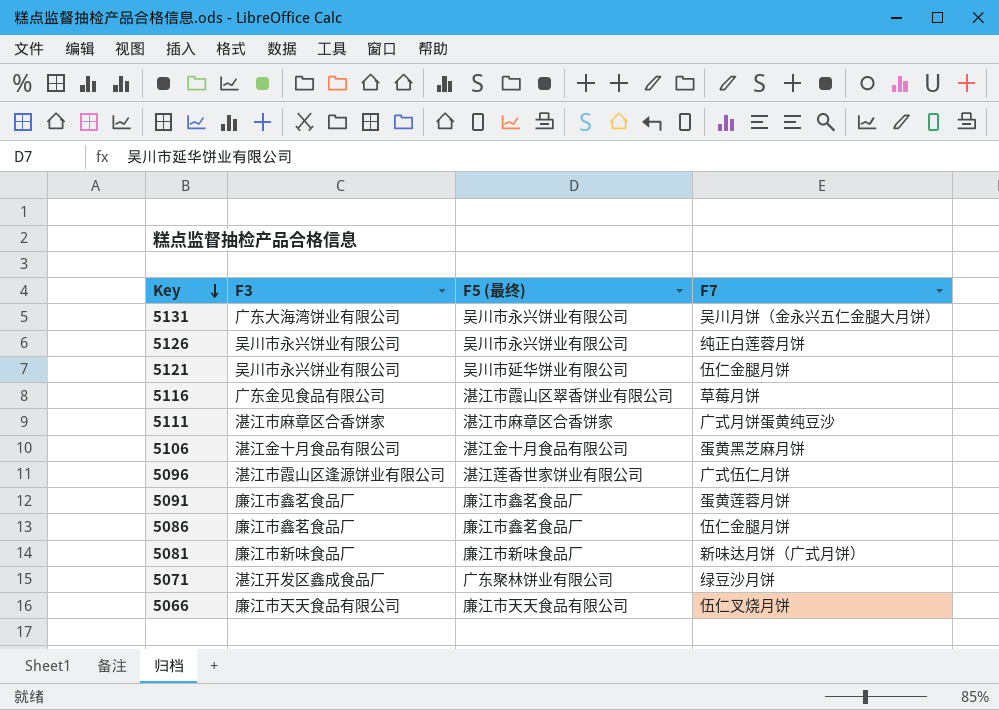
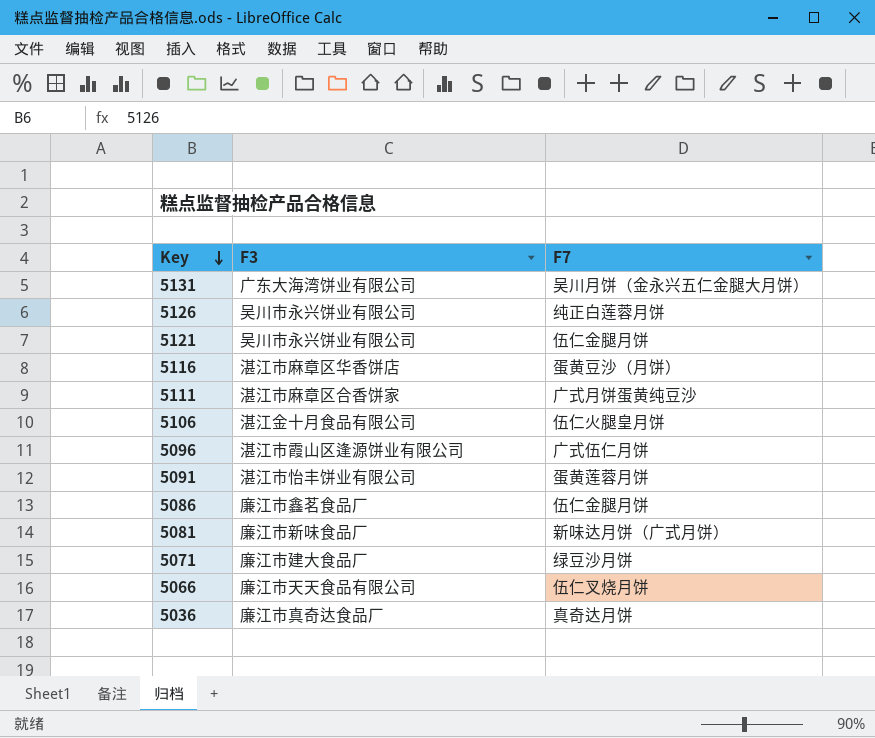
column F5 (最终) | position: 3 -> none
5116 | F3: 广东金见食品有限公司 -> 湛江市麻章区华香饼店
5116 | F7: 草莓月饼 -> 蛋黄豆沙（月饼）
5106 | F7: 蛋黄黑芝麻月饼 -> 伍仁火腿皇月饼
5091 | F3: 廉江市鑫茗食品厂 -> 湛江市怡丰饼业有限公司
5071 | F3: 湛江开发区鑫成食品厂 -> 廉江市建大食品厂
row 5036: none -> 廉江市真奇达食品厂 | 真奇达月饼

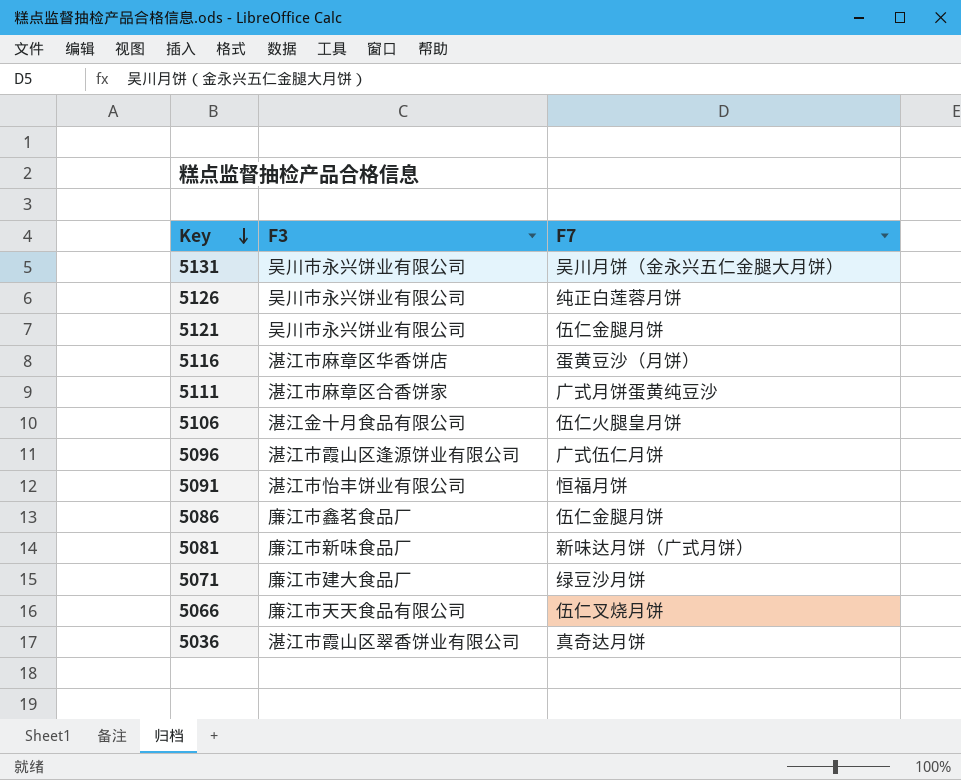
5131 | F3: 广东大海湾饼业有限公司 -> 吴川市永兴饼业有限公司
5091 | F7: 蛋黄莲蓉月饼 -> 恒福月饼
5036 | F3: 廉江市真奇达食品厂 -> 湛江市霞山区翠香饼业有限公司

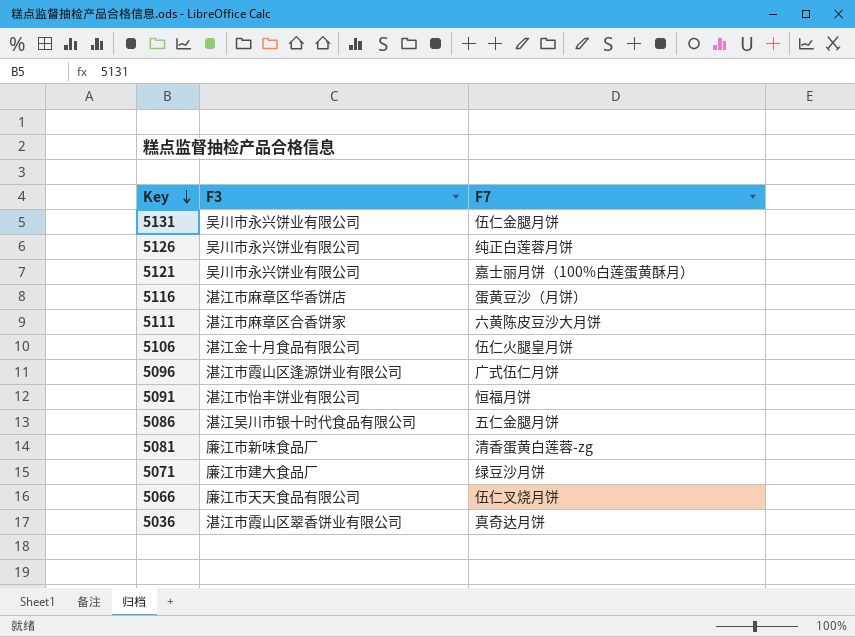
5131 | F7: 吴川月饼（金永兴五仁金腿大月饼） -> 伍仁金腿月饼
5121 | F7: 伍仁金腿月饼 -> 嘉士丽月饼（100%白莲蛋黄酥月）
5111 | F7: 广式月饼蛋黄纯豆沙 -> 六黄陈皮豆沙大月饼
5086 | F3: 廉江市鑫茗食品厂 -> 湛江吴川市银十时代食品有限公司
5086 | F7: 伍仁金腿月饼 -> 五仁金腿月饼
5081 | F7: 新味达月饼（广式月饼） -> 清香蛋黄白莲蓉-zg

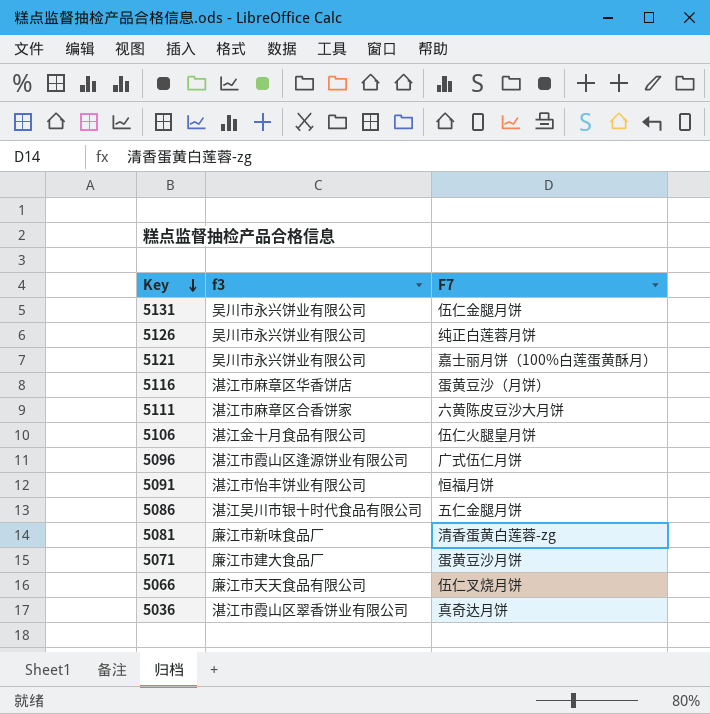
column name: F3 -> f3
5071 | F7: 绿豆沙月饼 -> 蛋黄豆沙月饼

